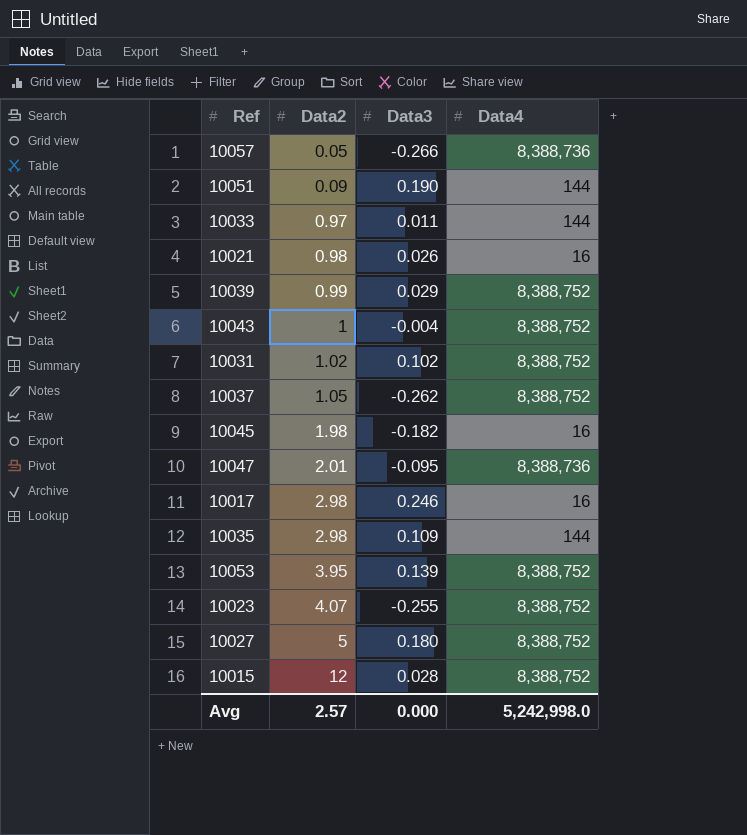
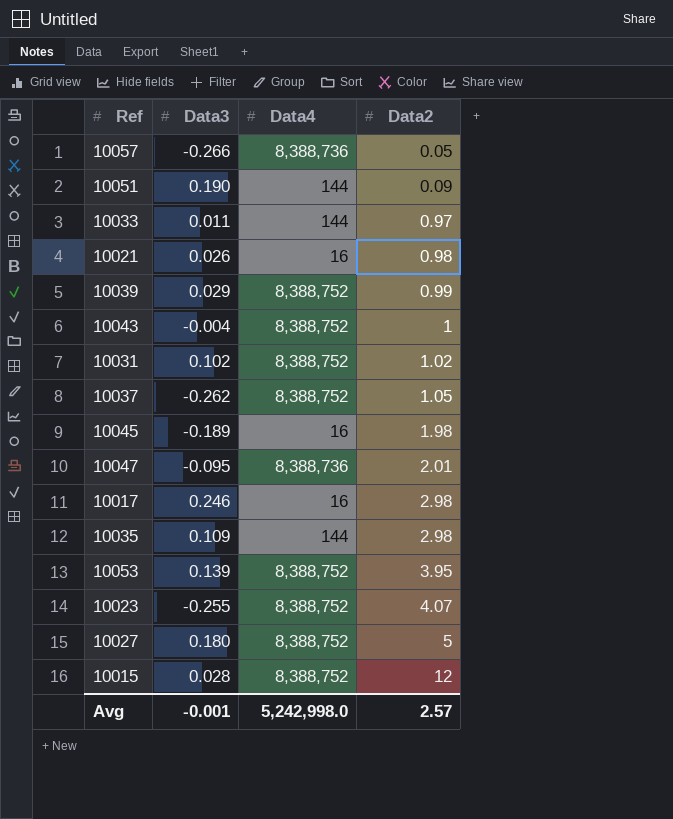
column Data2 | position: 2 -> 4
10045 | Data3: -0.182 -> -0.189
Avg | Data3: 0.000 -> -0.001

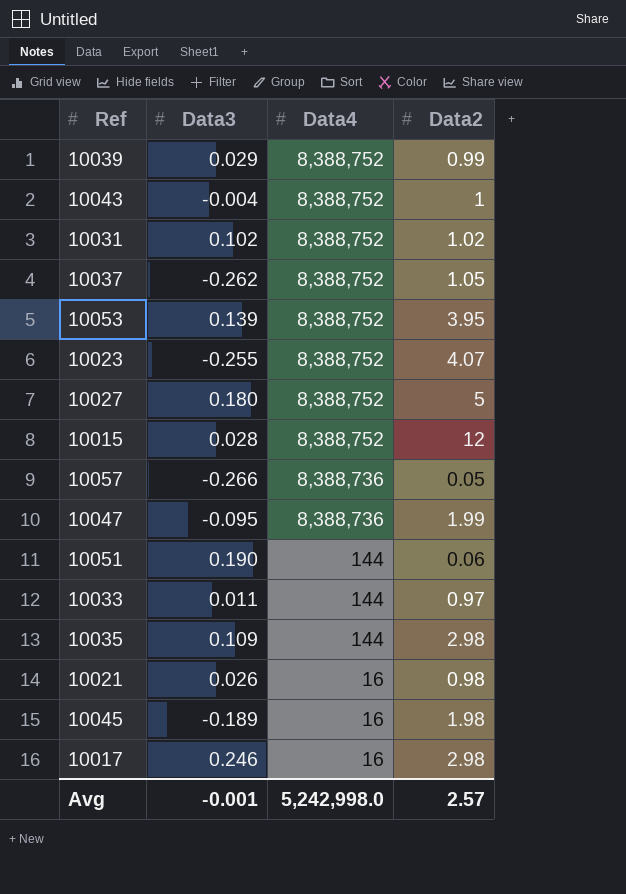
row order: Data2 ascending -> Data4 descending
10047 | Data2: 2.01 -> 1.99
10051 | Data2: 0.09 -> 0.06

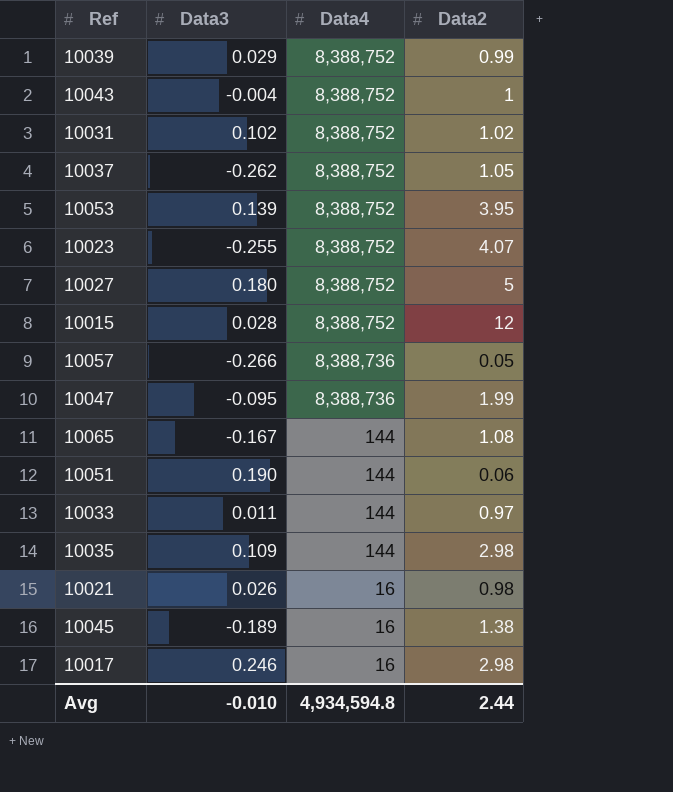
row 10065: none -> -0.167 | 144 | 1.08
10045 | Data2: 1.98 -> 1.38
Avg | Data3: -0.001 -> -0.010
Avg | Data4: 5,242,998.0 -> 4,934,594.8
Avg | Data2: 2.57 -> 2.44

